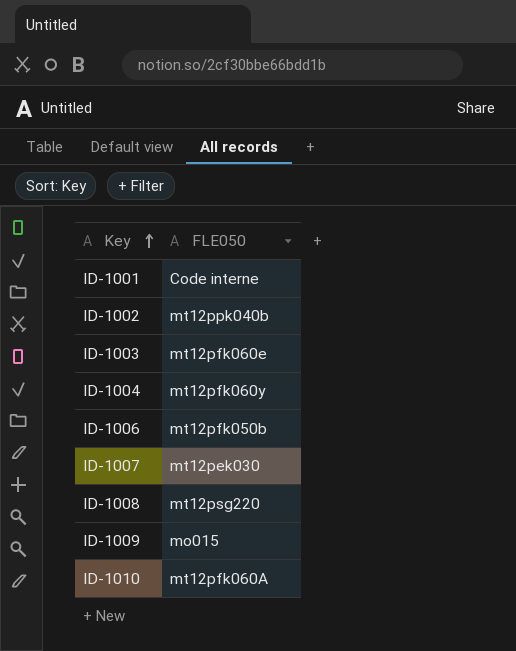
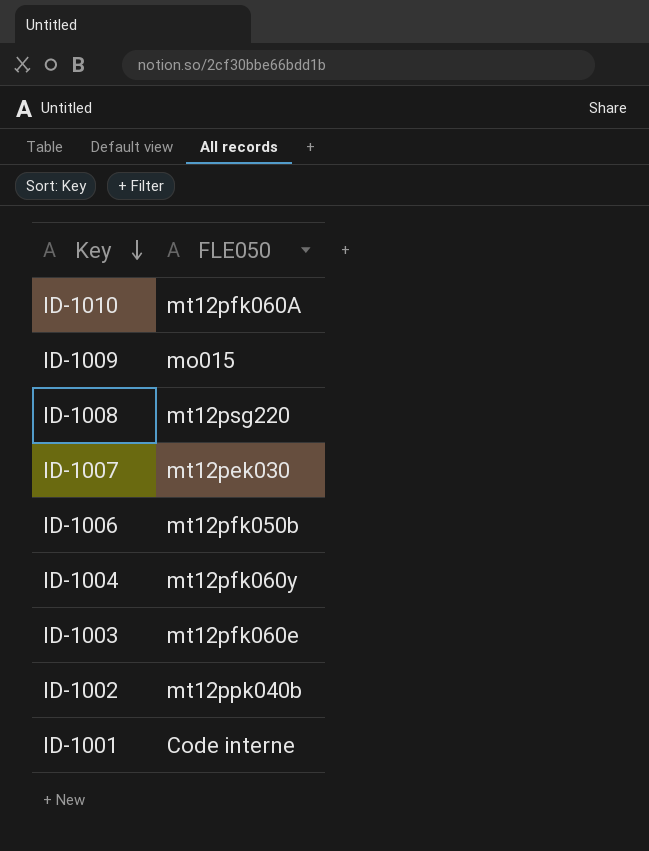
row order: Key ascending -> Key descending

